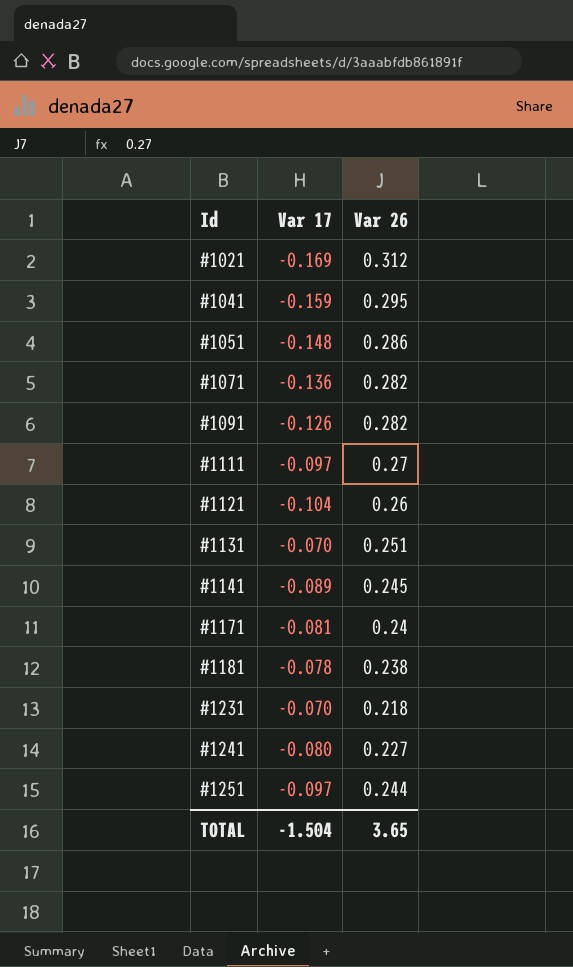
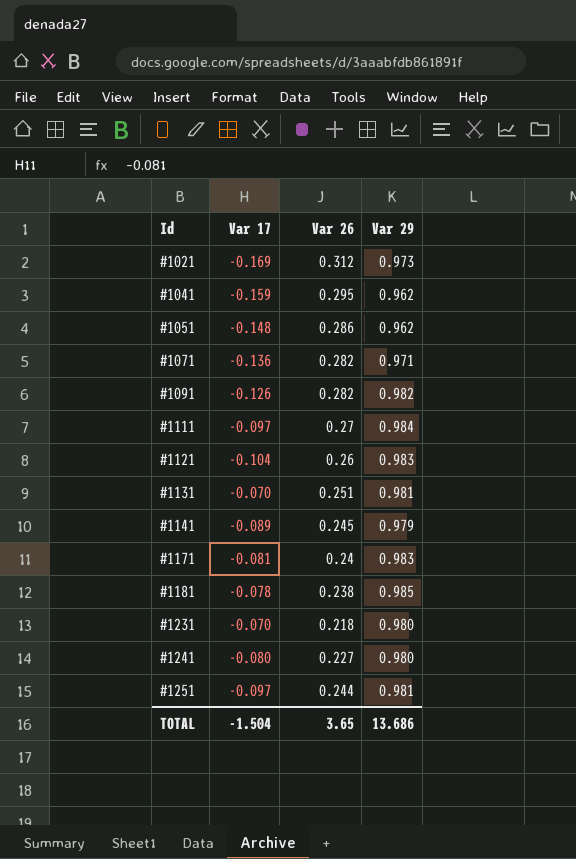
column Var 29 | position: none -> 4

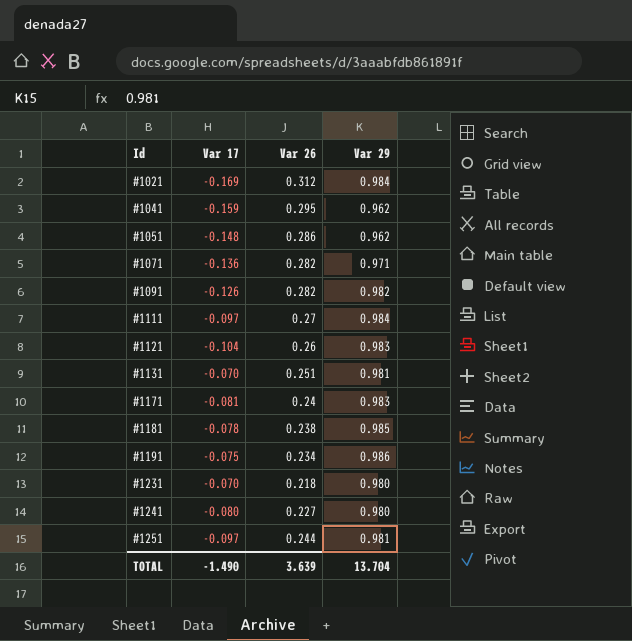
row #1141: -0.089 | 0.245 | 0.979 -> none
#1021 | Var 29: 0.973 -> 0.984
row #1191: none -> -0.075 | 0.234 | 0.986
TOTAL | Var 17: -1.504 -> -1.490
TOTAL | Var 26: 3.65 -> 3.639
TOTAL | Var 29: 13.686 -> 13.704

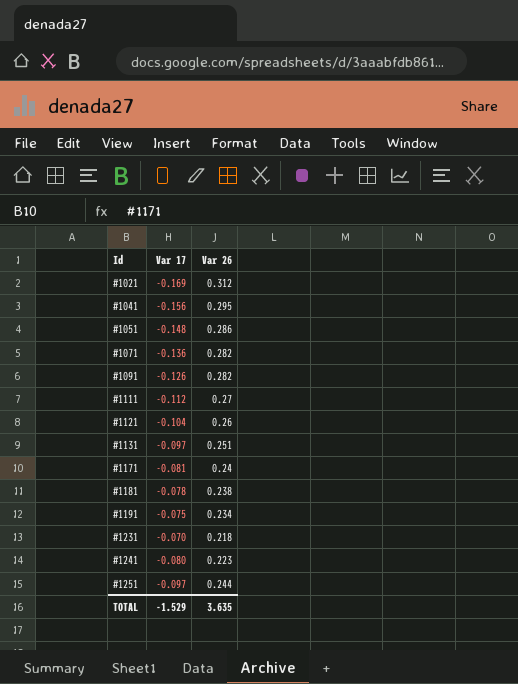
column Var 29 | position: 4 -> none
#1041 | Var 17: -0.159 -> -0.156
#1111 | Var 17: -0.097 -> -0.112
#1131 | Var 17: -0.070 -> -0.097
#1241 | Var 26: 0.227 -> 0.223
TOTAL | Var 17: -1.490 -> -1.529
TOTAL | Var 26: 3.639 -> 3.635

